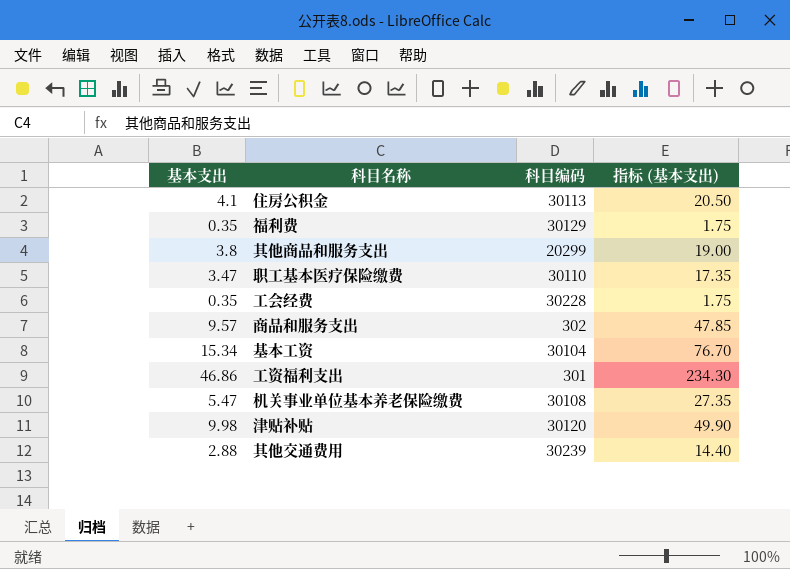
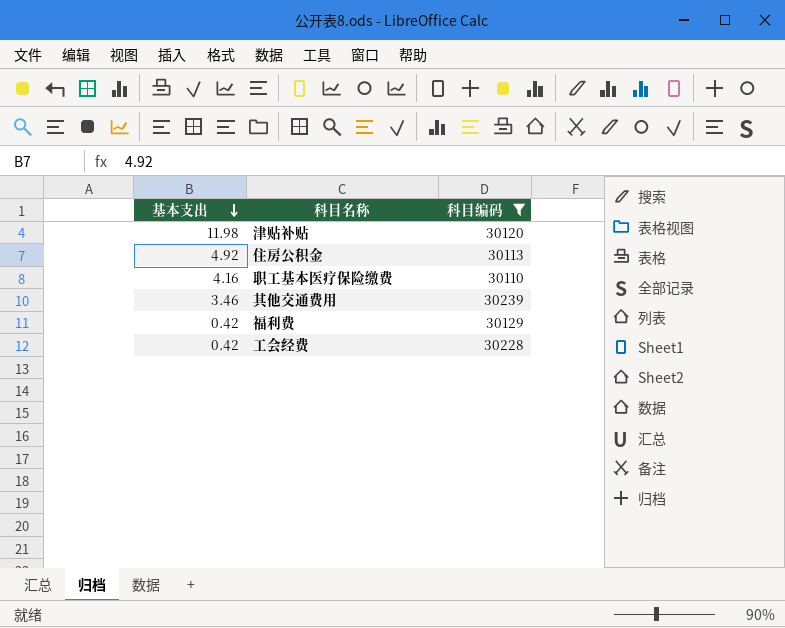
filter: none -> 科目编码 >= 30110
row order: none -> 基本支出 descending
column 指标 (基本支出) | formula: [基本支出] * 5 -> none
津贴补贴 | 基本支出: 9.98 -> 11.98
住房公积金 | 基本支出: 4.1 -> 4.92
职工基本医疗保险缴费 | 基本支出: 3.47 -> 4.16
其他交通费用 | 基本支出: 2.88 -> 3.46
福利费 | 基本支出: 0.35 -> 0.42
工会经费 | 基本支出: 0.35 -> 0.42

